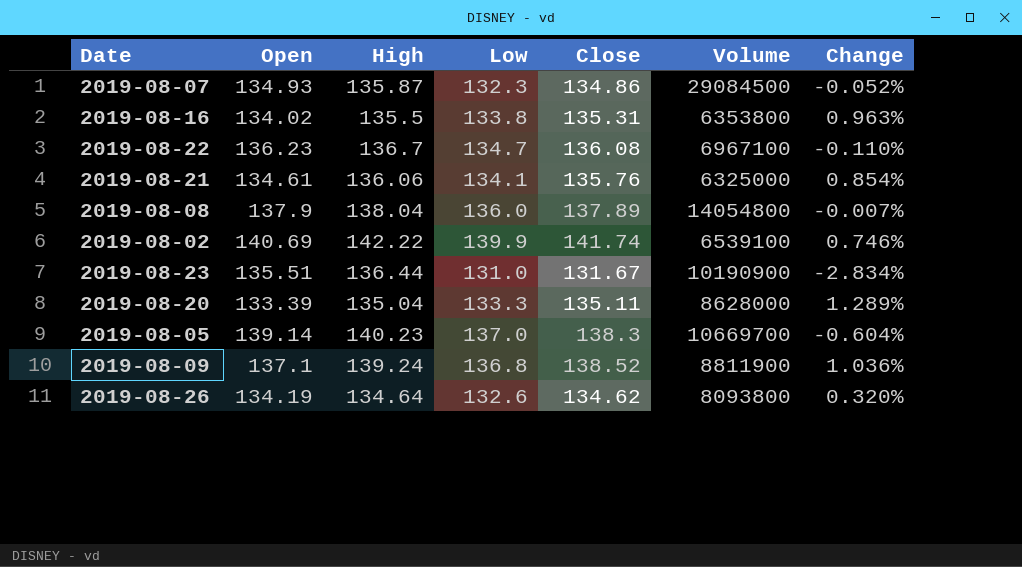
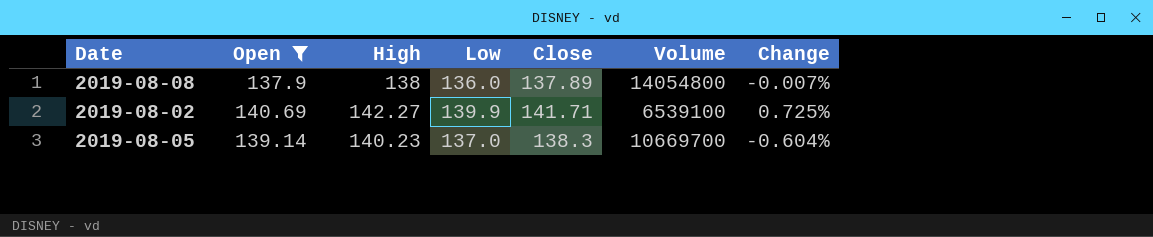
filter: none -> Open >= 137.9
2019-08-08 | High: 138.04 -> 138
2019-08-02 | High: 142.22 -> 142.27
2019-08-02 | Close: 141.74 -> 141.71
2019-08-02 | Change: 0.746% -> 0.725%

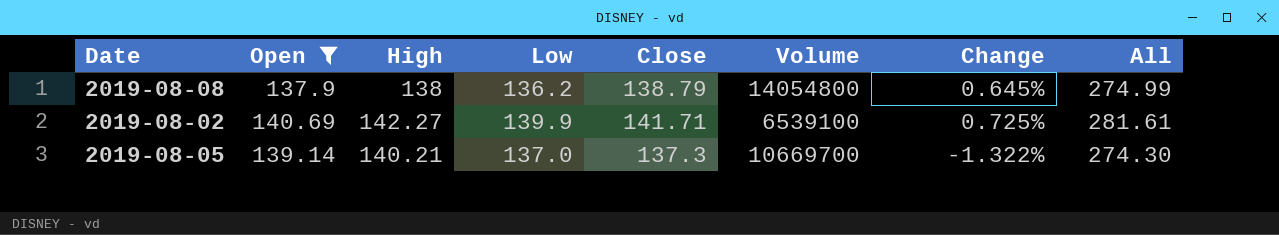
column All | formula: none -> [Low] + [Close]
2019-08-08 | Low: 136.0 -> 136.2
2019-08-08 | Close: 137.89 -> 138.79
2019-08-08 | Change: -0.007% -> 0.645%
2019-08-05 | High: 140.23 -> 140.21
2019-08-05 | Close: 138.3 -> 137.3
2019-08-05 | Change: -0.604% -> -1.322%

